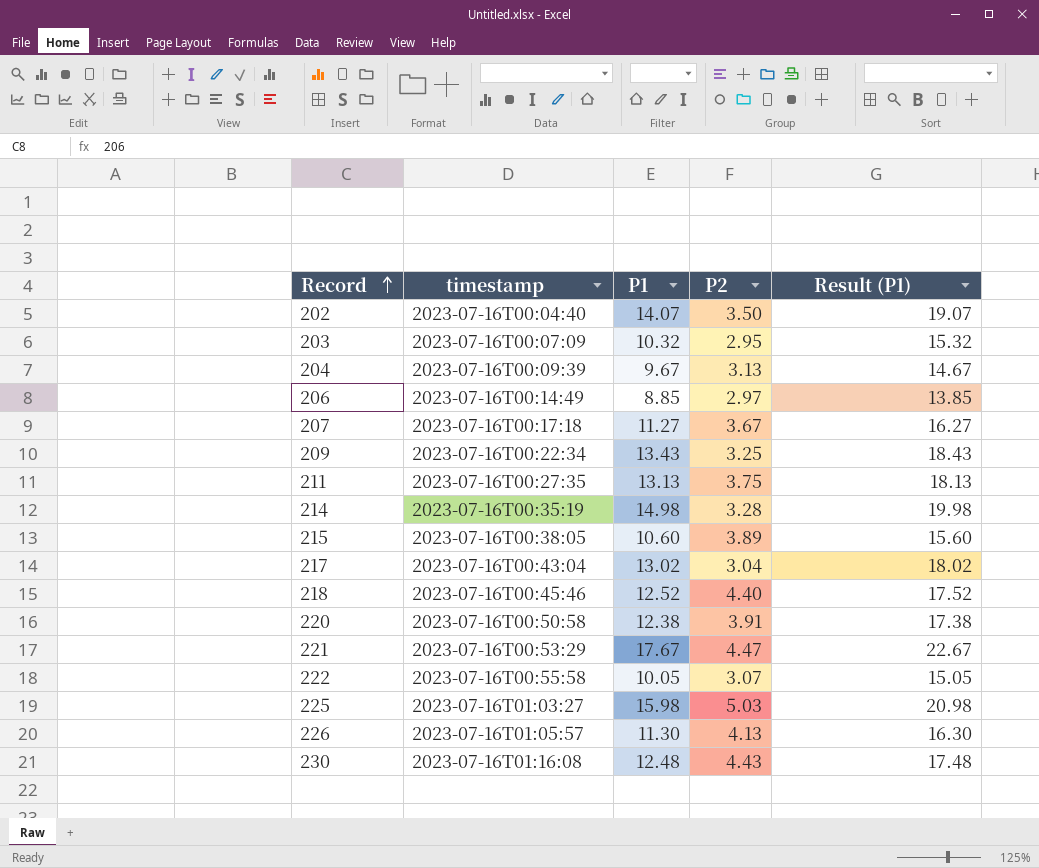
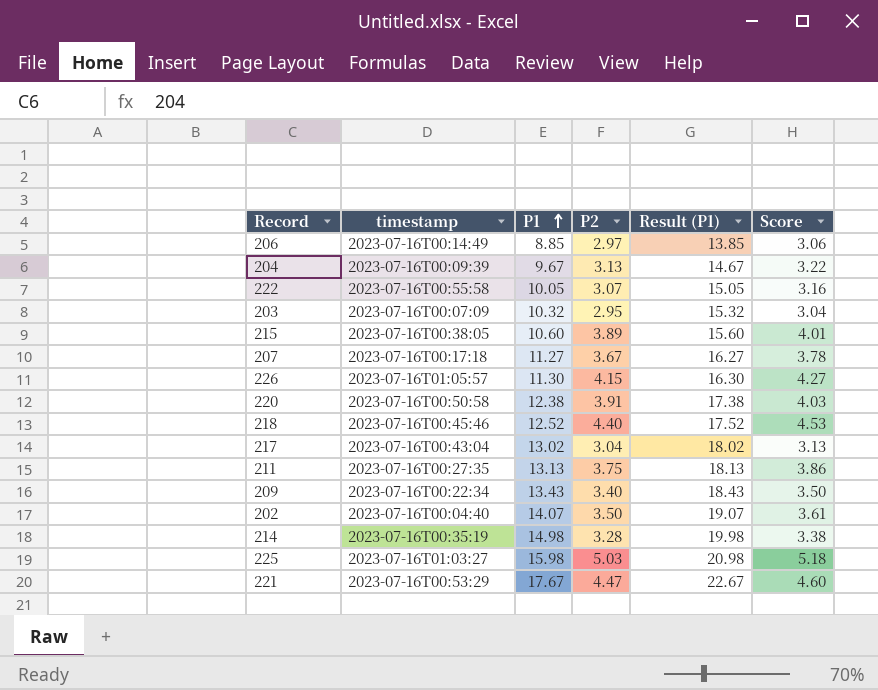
row order: Record ascending -> P1 ascending
column Score | formula: none -> [P2] * 1.03
row 230: 2023-07-16T01:16:08 | 12.48 | 4.43 | 17.48 -> none
226 | P2: 4.13 -> 4.15
209 | P2: 3.25 -> 3.40

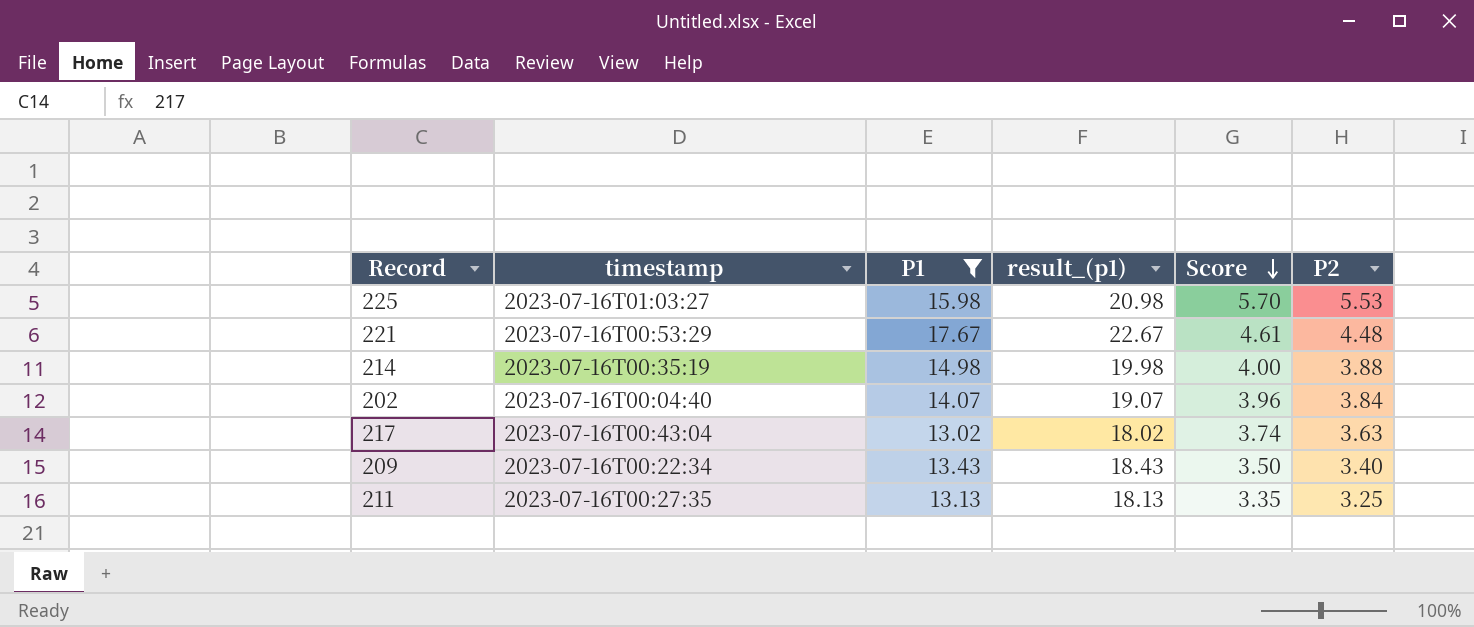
filter: none -> P1 >= 13.02
row order: P1 ascending -> Score descending
column name: Result (P1) -> result_(p1)
column P2 | position: 4 -> 6
225 | Score: 5.18 -> 5.70
225 | P2: 5.03 -> 5.53
221 | Score: 4.60 -> 4.61
221 | P2: 4.47 -> 4.48
214 | Score: 3.38 -> 4.00
214 | P2: 3.28 -> 3.88
202 | Score: 3.61 -> 3.96
202 | P2: 3.50 -> 3.84
217 | Score: 3.13 -> 3.74
217 | P2: 3.04 -> 3.63
211 | Score: 3.86 -> 3.35
211 | P2: 3.75 -> 3.25

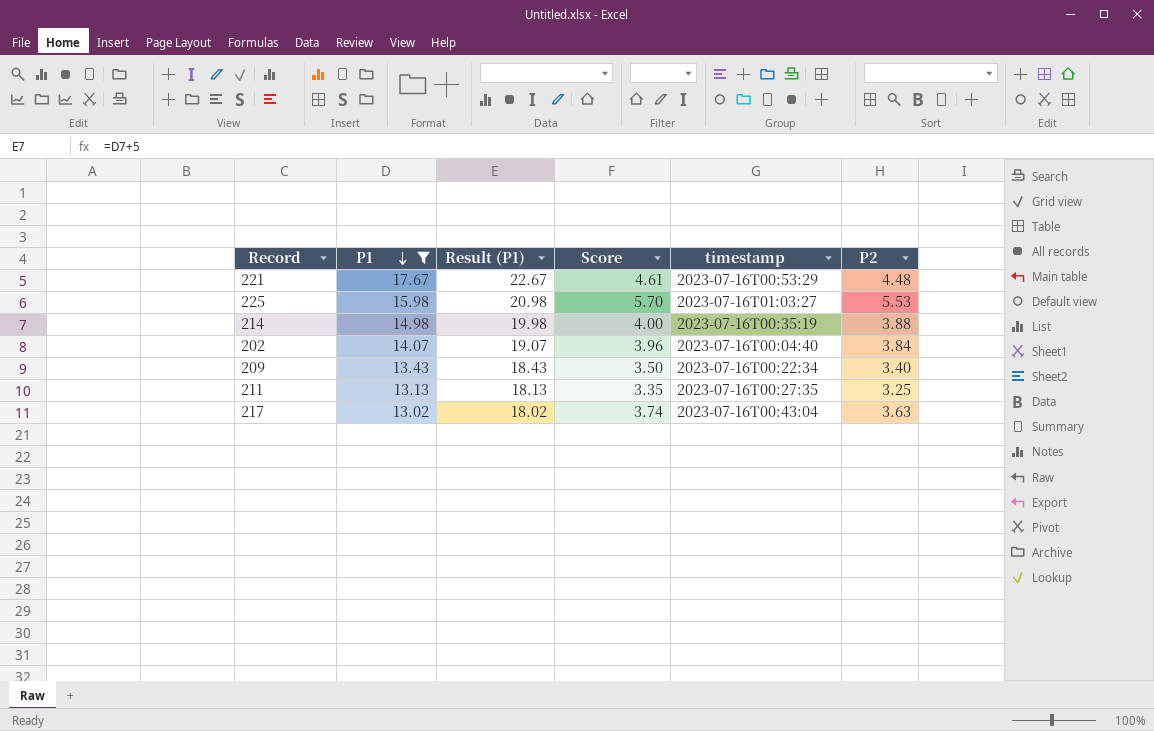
row order: Score descending -> P1 descending
column name: result_(p1) -> Result (P1)
column timestamp | position: 2 -> 5

